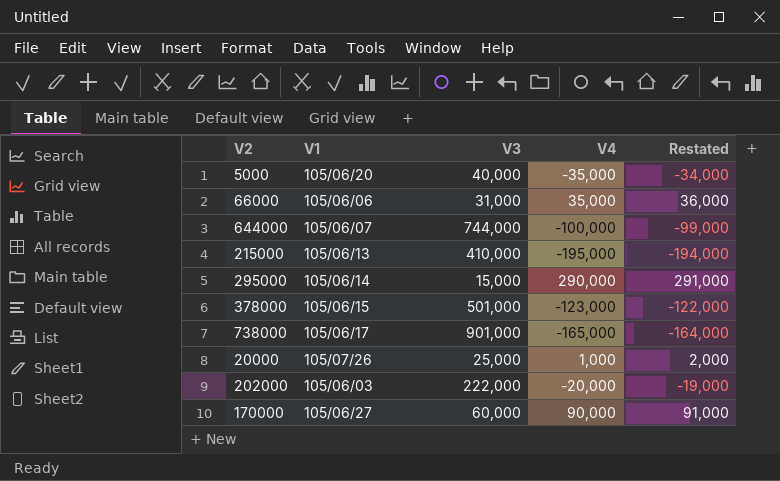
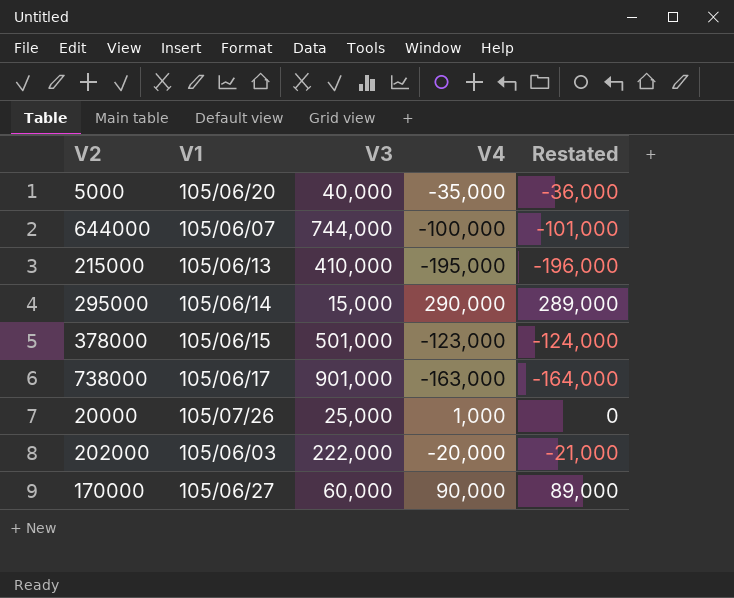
column Restated | formula: [V4] + 1000 -> [V4] - 1000
row 66000: 105/06/06 | 31,000 | 35,000 | 36,000 -> none
738000 | V4: -165,000 -> -163,000

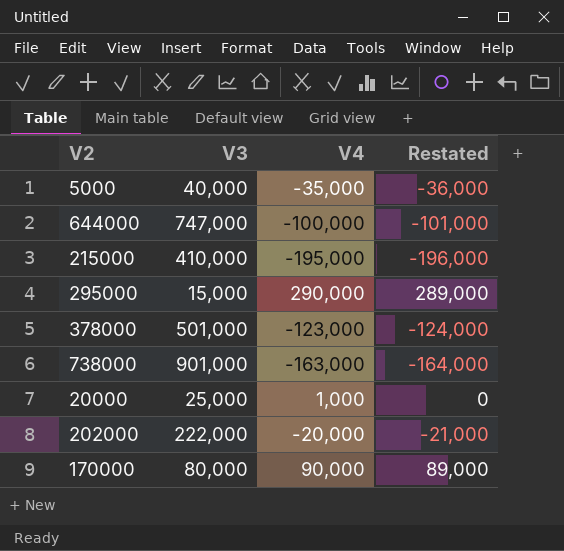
column V1 | position: 2 -> none
644000 | V3: 744,000 -> 747,000
170000 | V3: 60,000 -> 80,000

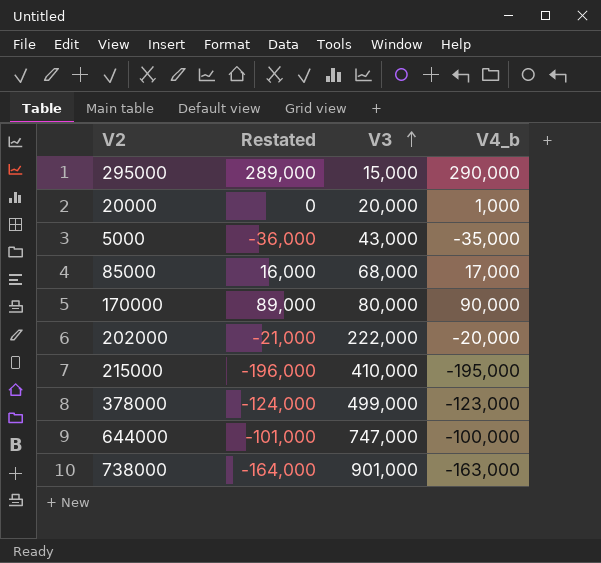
row order: none -> V3 ascending
column Restated | position: 4 -> 2
column name: V4 -> V4_b
20000 | V3: 25,000 -> 20,000
5000 | V3: 40,000 -> 43,000
row 85000: none -> 16,000 | 68,000 | 17,000
378000 | V3: 501,000 -> 499,000

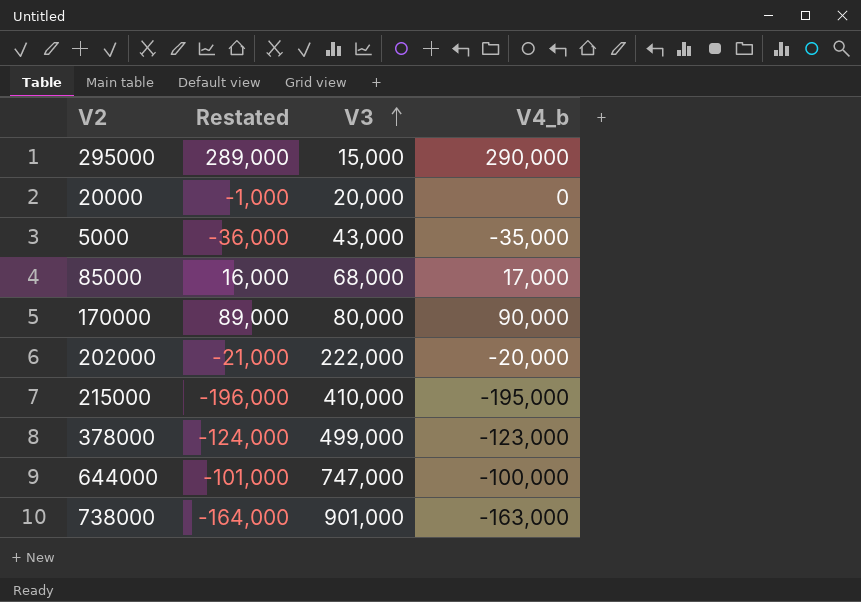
20000 | Restated: 0 -> -1,000
20000 | V4_b: 1,000 -> 0

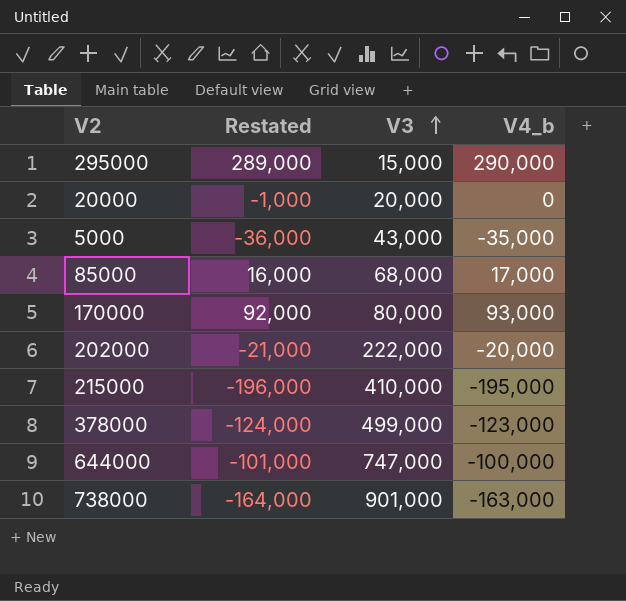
170000 | Restated: 89,000 -> 92,000
170000 | V4_b: 90,000 -> 93,000

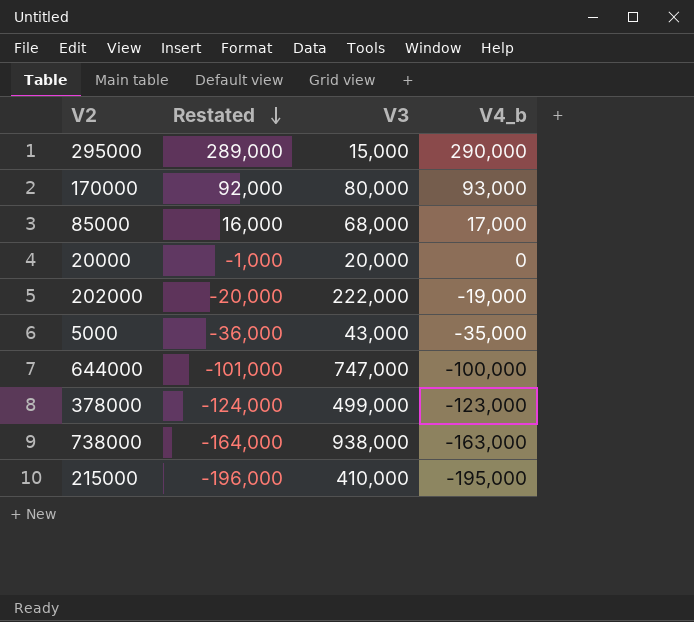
row order: V3 ascending -> Restated descending
202000 | Restated: -21,000 -> -20,000
202000 | V4_b: -20,000 -> -19,000
738000 | V3: 901,000 -> 938,000

